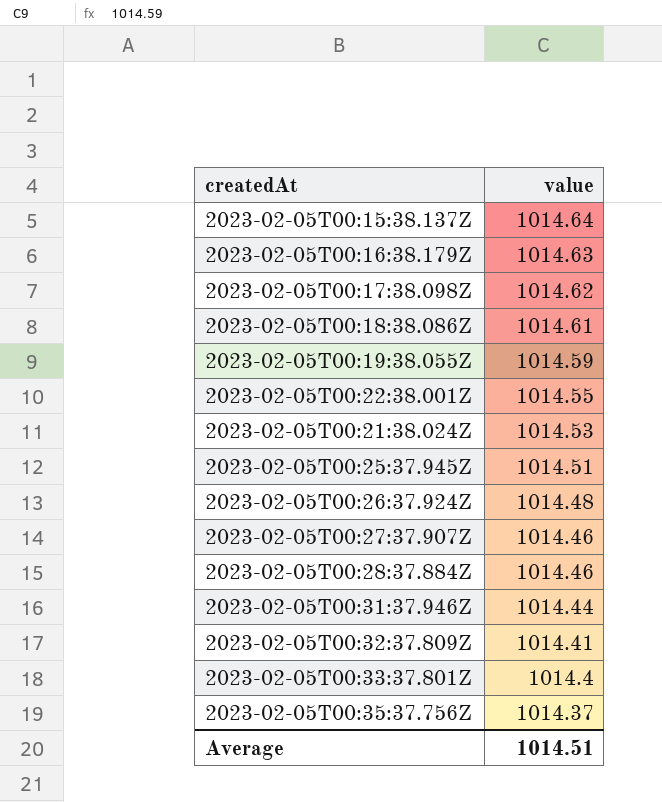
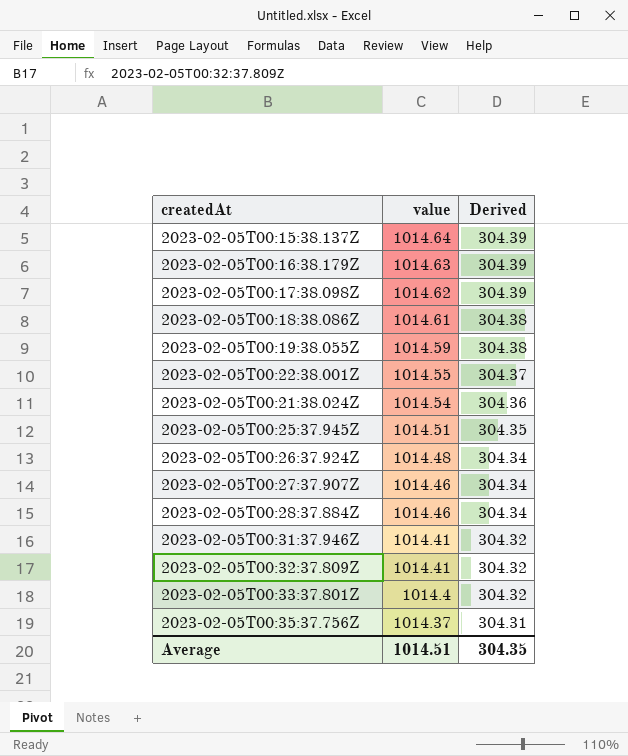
column Derived | formula: none -> [value] * 0.3
2023-02-05T00:21:38.024Z | value: 1014.53 -> 1014.54
2023-02-05T00:31:37.946Z | value: 1014.44 -> 1014.41

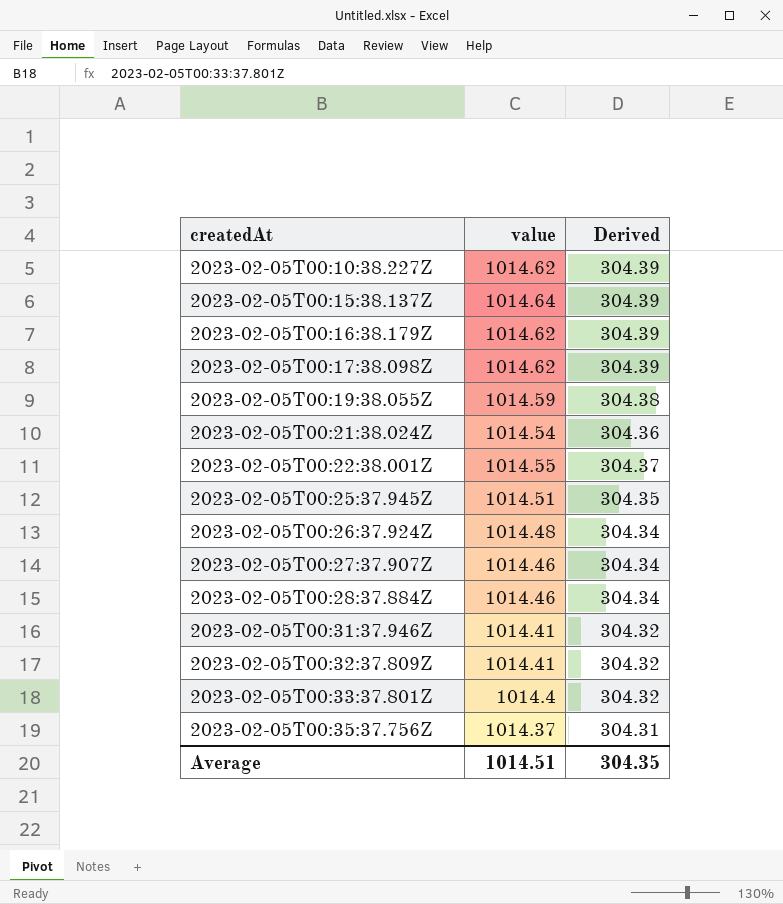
row order: value descending -> createdAt ascending
row 2023-02-05T00:18:38.086Z: 1014.61 | 304.38 -> none
row 2023-02-05T00:10:38.227Z: none -> 1014.62 | 304.39
2023-02-05T00:16:38.179Z | value: 1014.63 -> 1014.62

